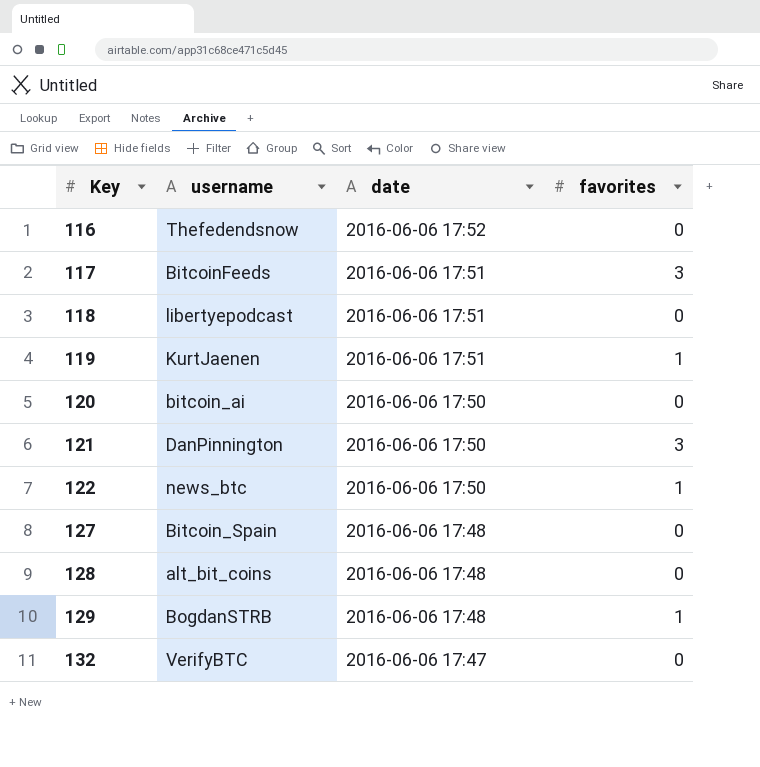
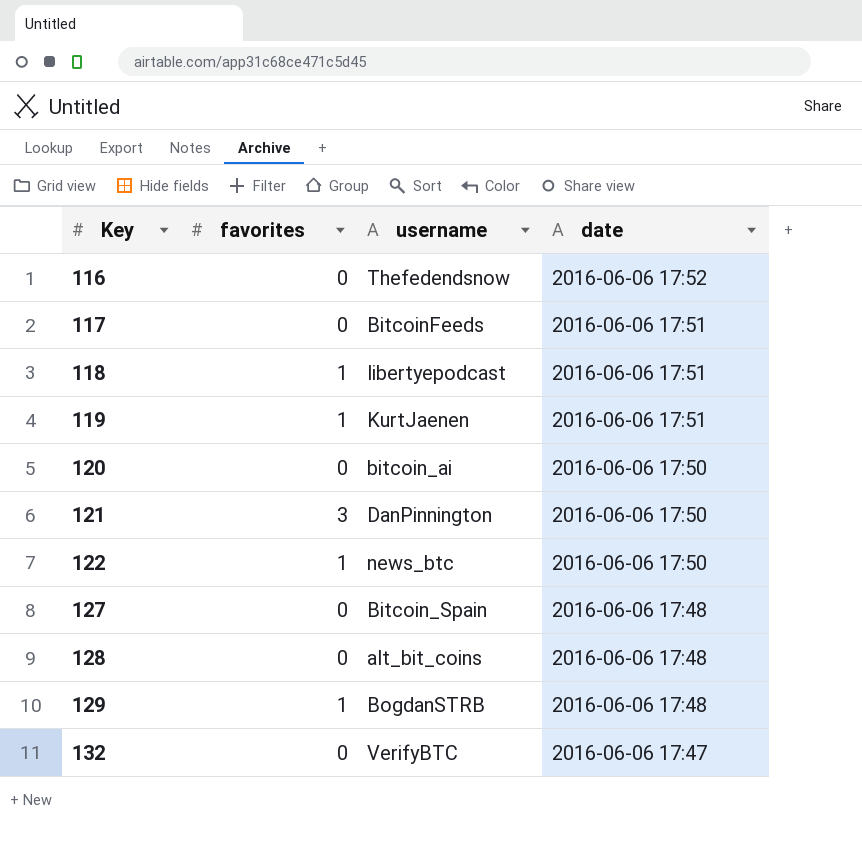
column favorites | position: 4 -> 2
117 | favorites: 3 -> 0
118 | favorites: 0 -> 1

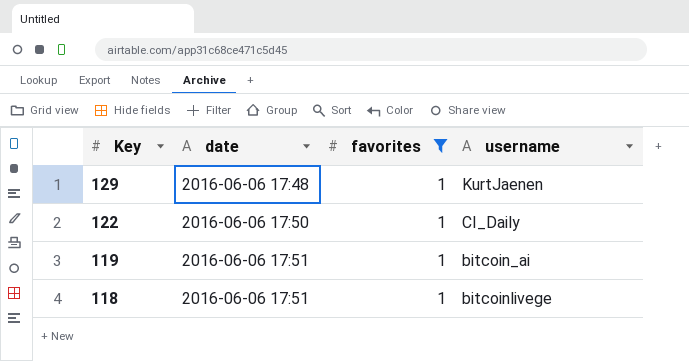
filter: none -> favorites = 1
row order: Key ascending -> Key descending
column date | position: 4 -> 2
129 | username: BogdanSTRB -> KurtJaenen
122 | username: news_btc -> CI_Daily
119 | username: KurtJaenen -> bitcoin_ai
118 | username: libertyepodcast -> bitcoinlivege

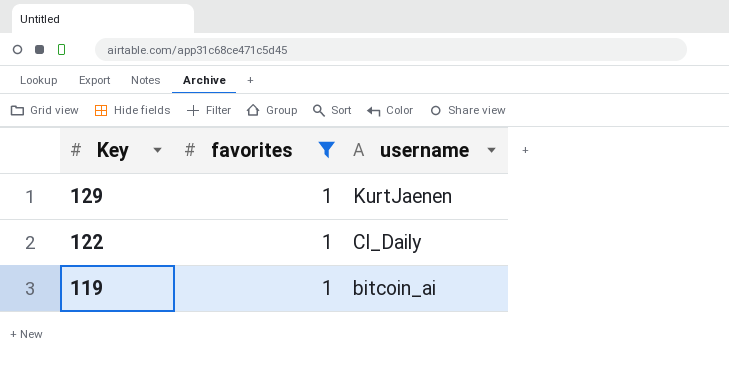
column date | position: 2 -> none
row 118: 2016-06-06 17:51 | 1 | bitcoinlivege -> none

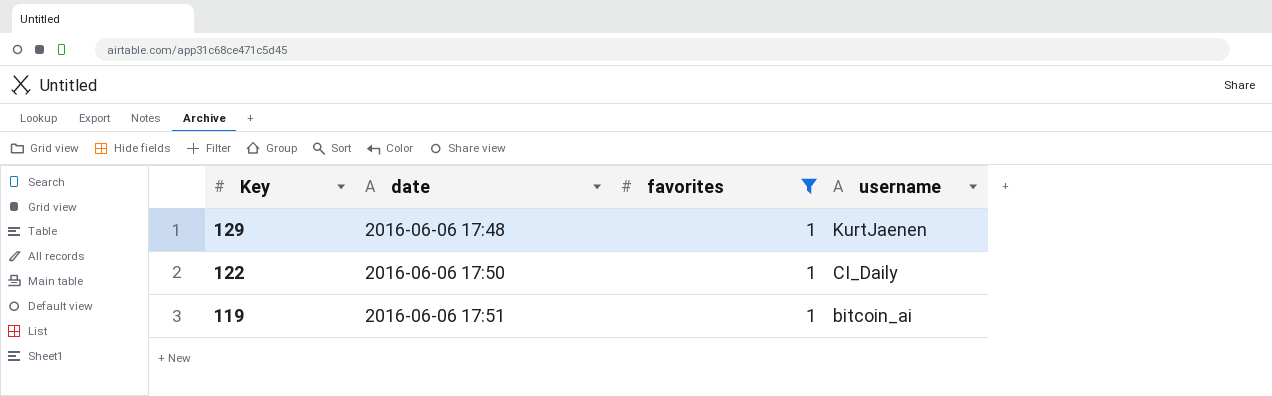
column date | position: none -> 2

